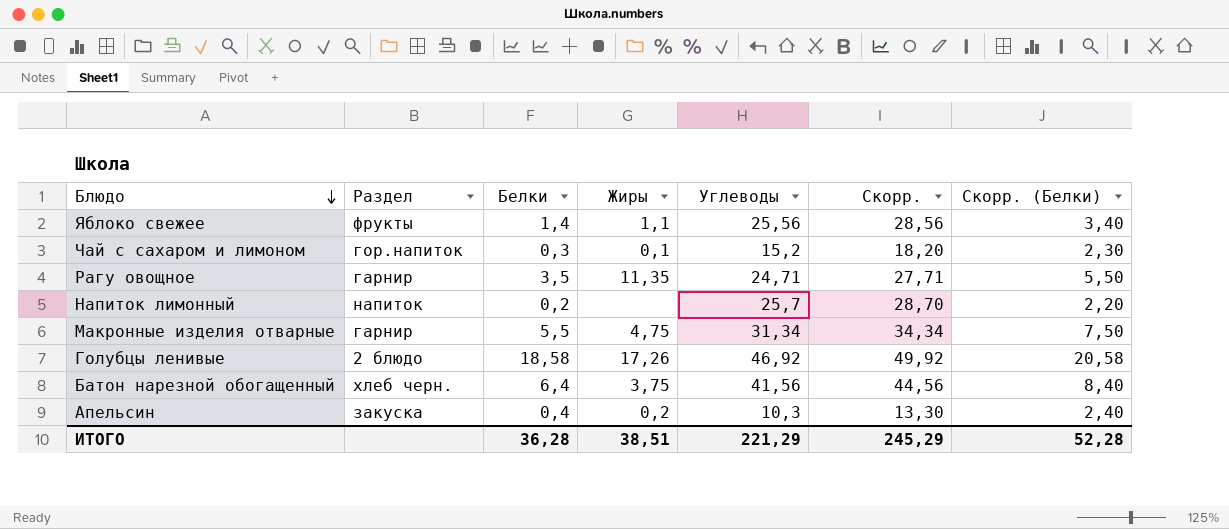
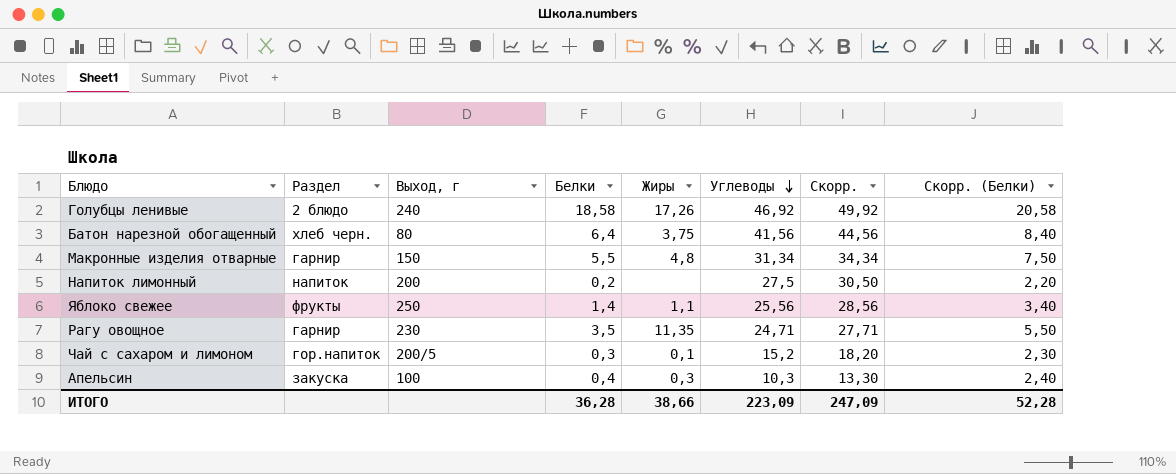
row order: Блюдо descending -> Углеводы descending
column Выход, г | position: none -> 3
Макронные изделия отварные | Жиры: 4,75 -> 4,8
Напиток лимонный | Углеводы: 25,7 -> 27,5
Напиток лимонный | Скорр.: 28,70 -> 30,50
Апельсин | Жиры: 0,2 -> 0,3
ИТОГО | Жиры: 38,51 -> 38,66
ИТОГО | Углеводы: 221,29 -> 223,09
ИТОГО | Скорр.: 245,29 -> 247,09

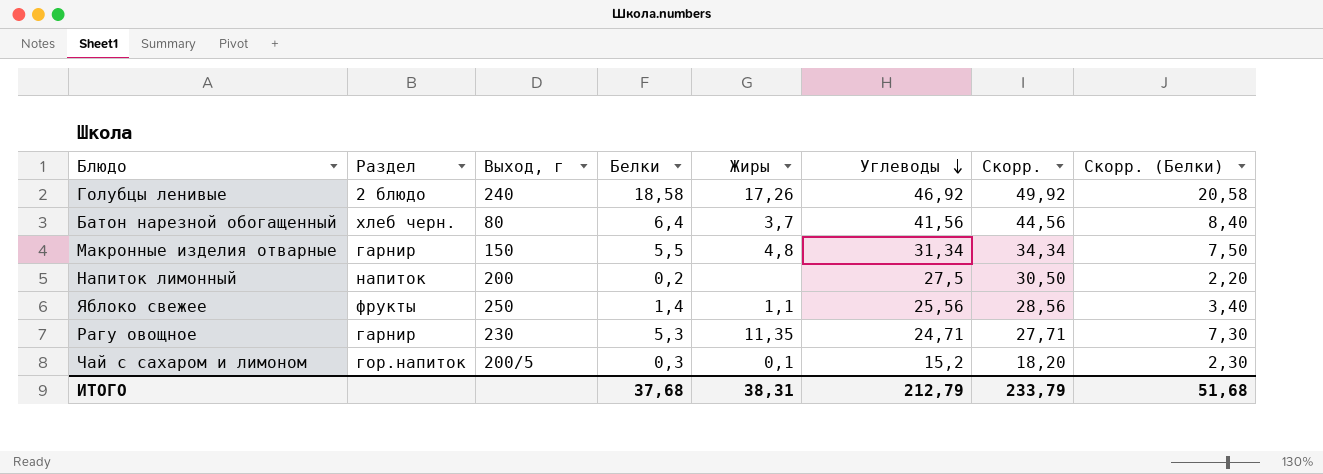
row Апельсин: закуска | 100 | 0,4 | 0,3 | 10,3 | 13,30 | 2,40 -> none
Батон нарезной обогащенный | Жиры: 3,75 -> 3,7
Рагу овощное | Белки: 3,5 -> 5,3
Рагу овощное | Скорр. (Белки): 5,50 -> 7,30
ИТОГО | Белки: 36,28 -> 37,68
ИТОГО | Жиры: 38,66 -> 38,31
ИТОГО | Углеводы: 223,09 -> 212,79
ИТОГО | Скорр.: 247,09 -> 233,79
ИТОГО | Скорр. (Белки): 52,28 -> 51,68

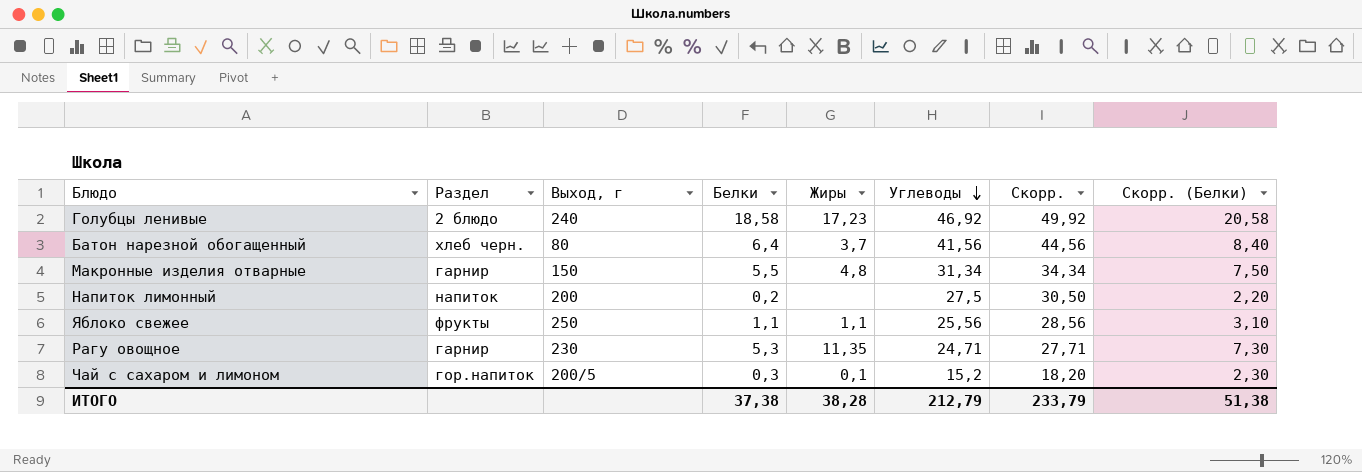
Голубцы ленивые | Жиры: 17,26 -> 17,23
Яблоко свежее | Белки: 1,4 -> 1,1
Яблоко свежее | Скорр. (Белки): 3,40 -> 3,10
ИТОГО | Белки: 37,68 -> 37,38
ИТОГО | Жиры: 38,31 -> 38,28
ИТОГО | Скорр. (Белки): 51,68 -> 51,38

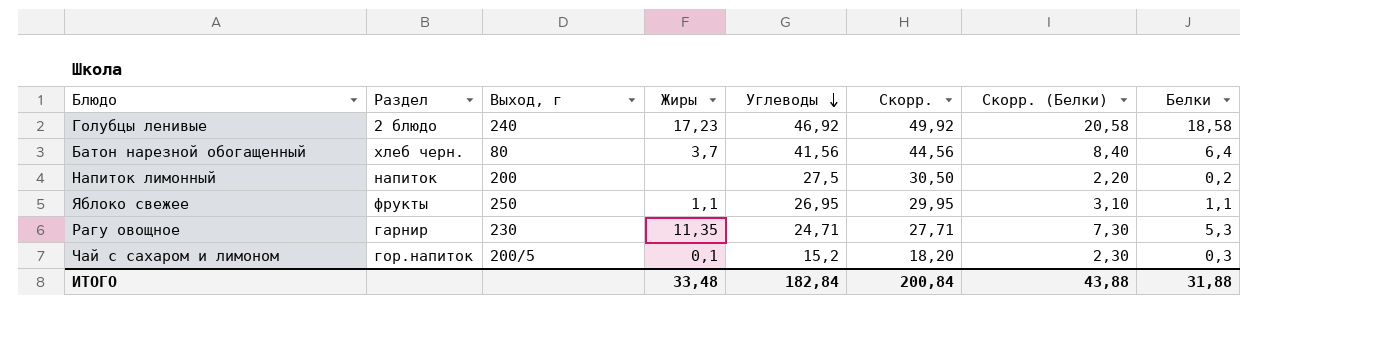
column Белки | position: 4 -> 8
row Макронные изделия отварные: гарнир | 150 | 5,5 | 4,8 | 31,34 | 34,34 | 7,50 -> none
Яблоко свежее | Углеводы: 25,56 -> 26,95
Яблоко свежее | Скорр.: 28,56 -> 29,95
ИТОГО | Жиры: 38,28 -> 33,48
ИТОГО | Углеводы: 212,79 -> 182,84
ИТОГО | Скорр.: 233,79 -> 200,84
ИТОГО | Скорр. (Белки): 51,38 -> 43,88
ИТОГО | Белки: 37,38 -> 31,88

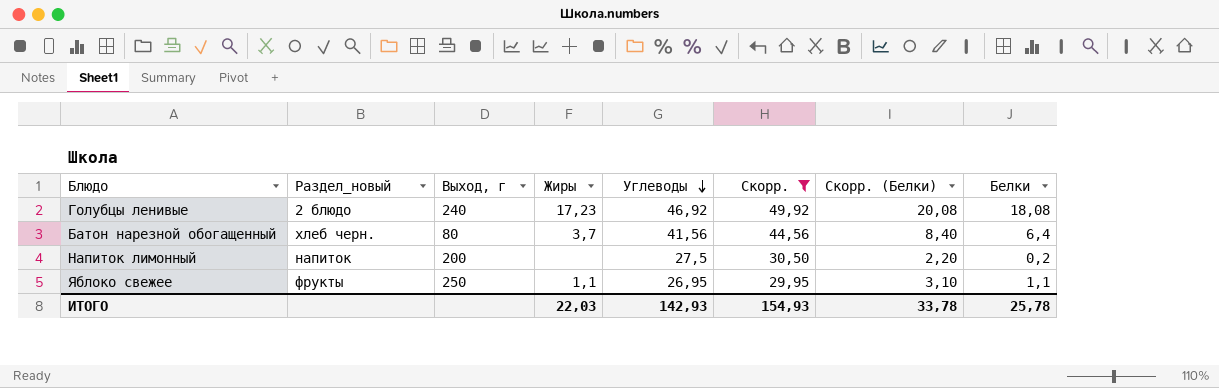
filter: none -> Скорр. >= 29,95
column name: Раздел -> Раздел_новый
Голубцы ленивые | Скорр. (Белки): 20,58 -> 20,08
Голубцы ленивые | Белки: 18,58 -> 18,08
ИТОГО | Жиры: 33,48 -> 22,03
ИТОГО | Углеводы: 182,84 -> 142,93
ИТОГО | Скорр.: 200,84 -> 154,93
ИТОГО | Скорр. (Белки): 43,88 -> 33,78
ИТОГО | Белки: 31,88 -> 25,78

